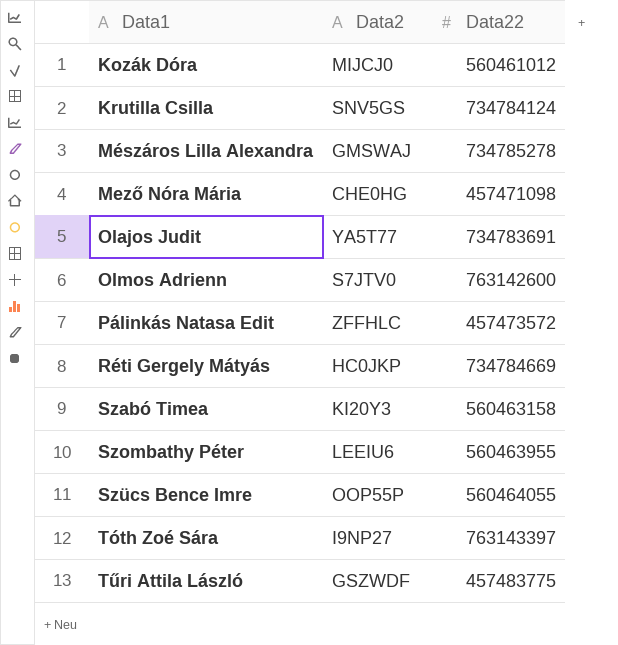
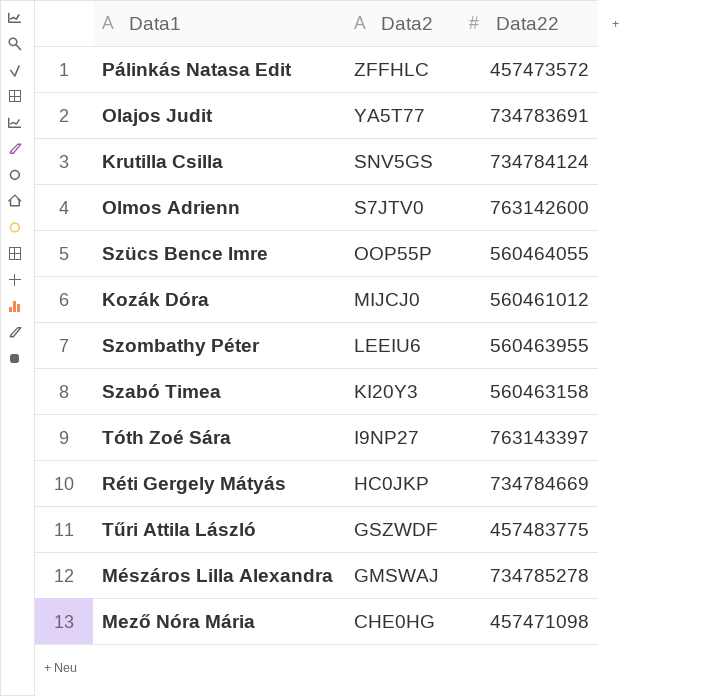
row order: Data1 ascending -> Data2 descending

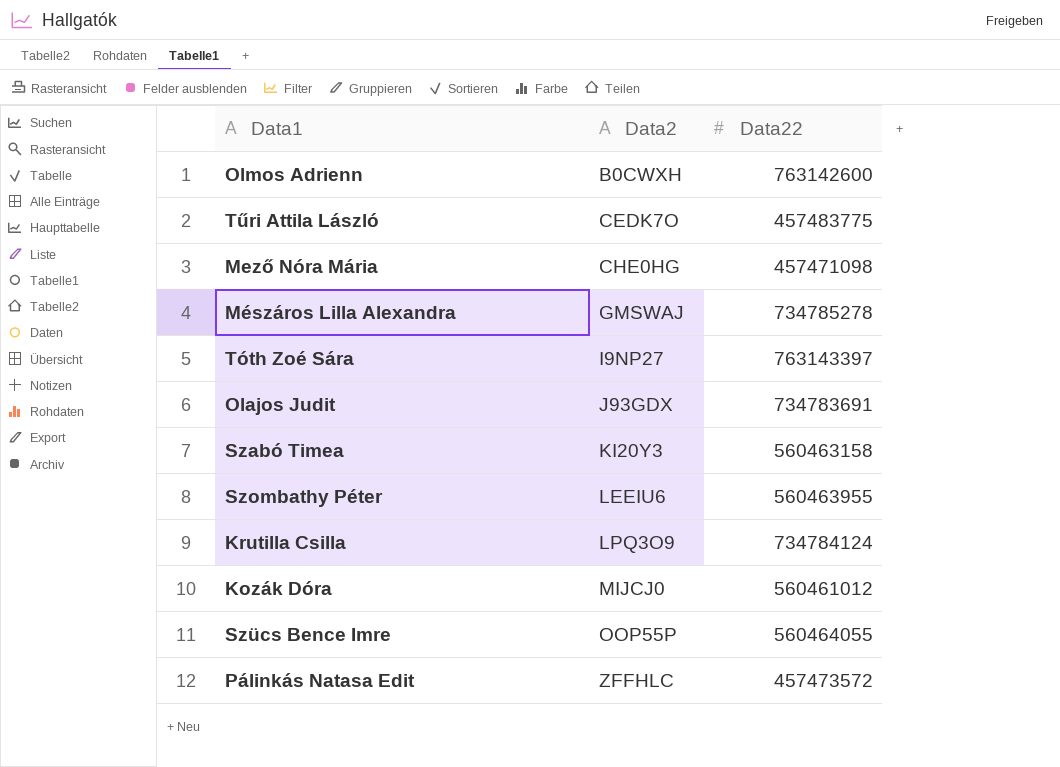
row order: Data2 descending -> Data2 ascending
row Réti Gergely Mátyás: HC0JKP | 734784669 -> none
Olmos Adrienn | Data2: S7JTV0 -> B0CWXH
Tűri Attila László | Data2: GSZWDF -> CEDK7O
Olajos Judit | Data2: YA5T77 -> J93GDX
Krutilla Csilla | Data2: SNV5GS -> LPQ3O9

